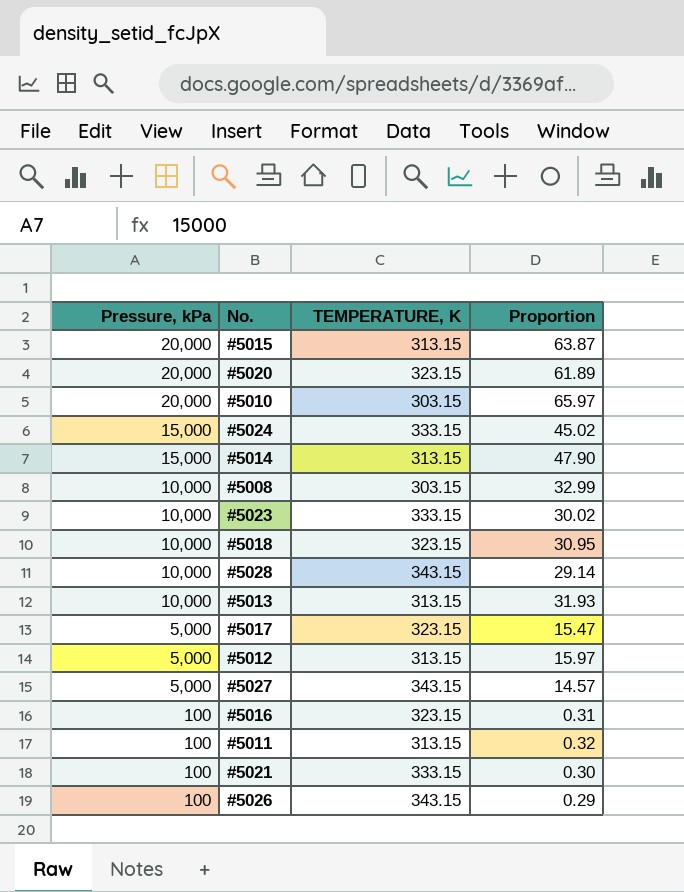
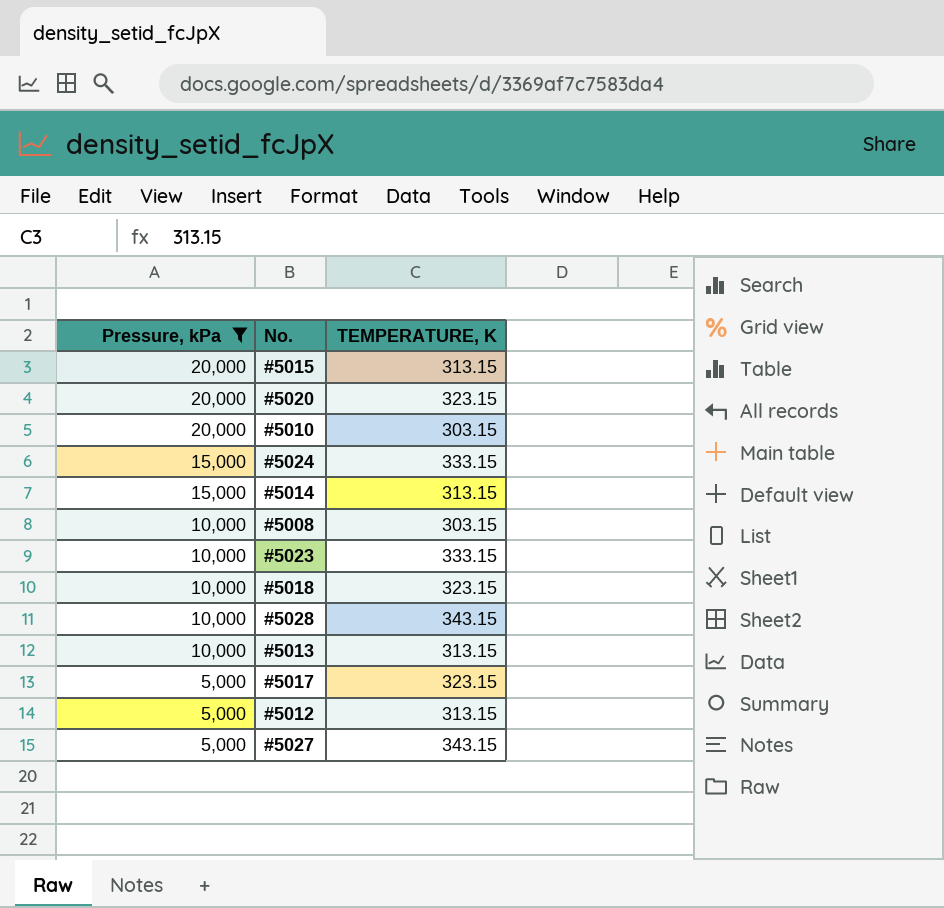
filter: none -> Pressure, kPa != 100
column Proportion | formula: [Pressure, kPa] / [TEMPERATURE, K] -> none

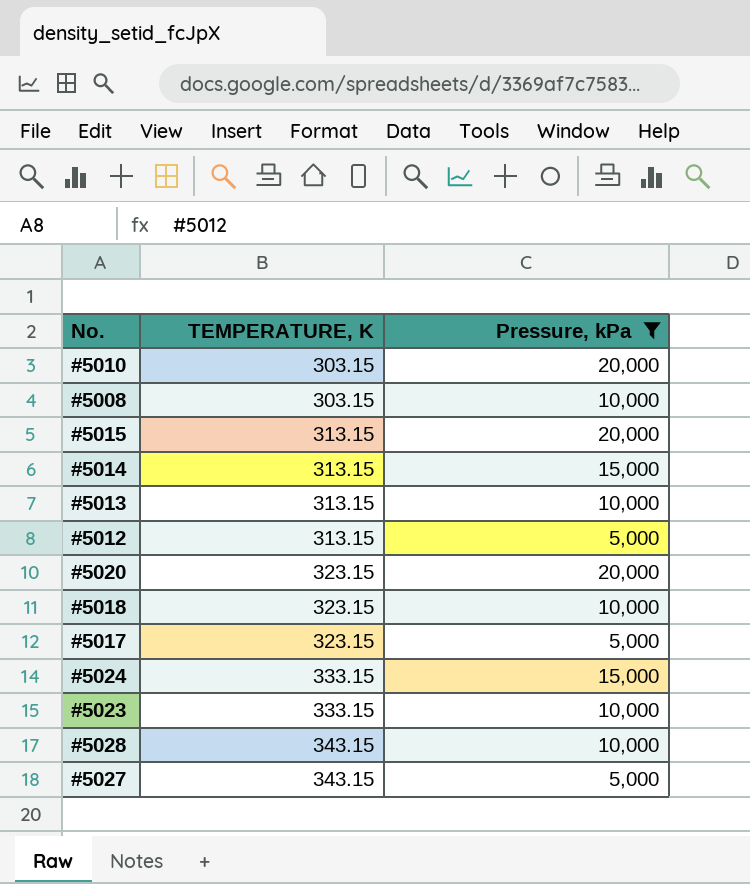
row order: Pressure, kPa descending -> TEMPERATURE, K ascending
column Pressure, kPa | position: 1 -> 3

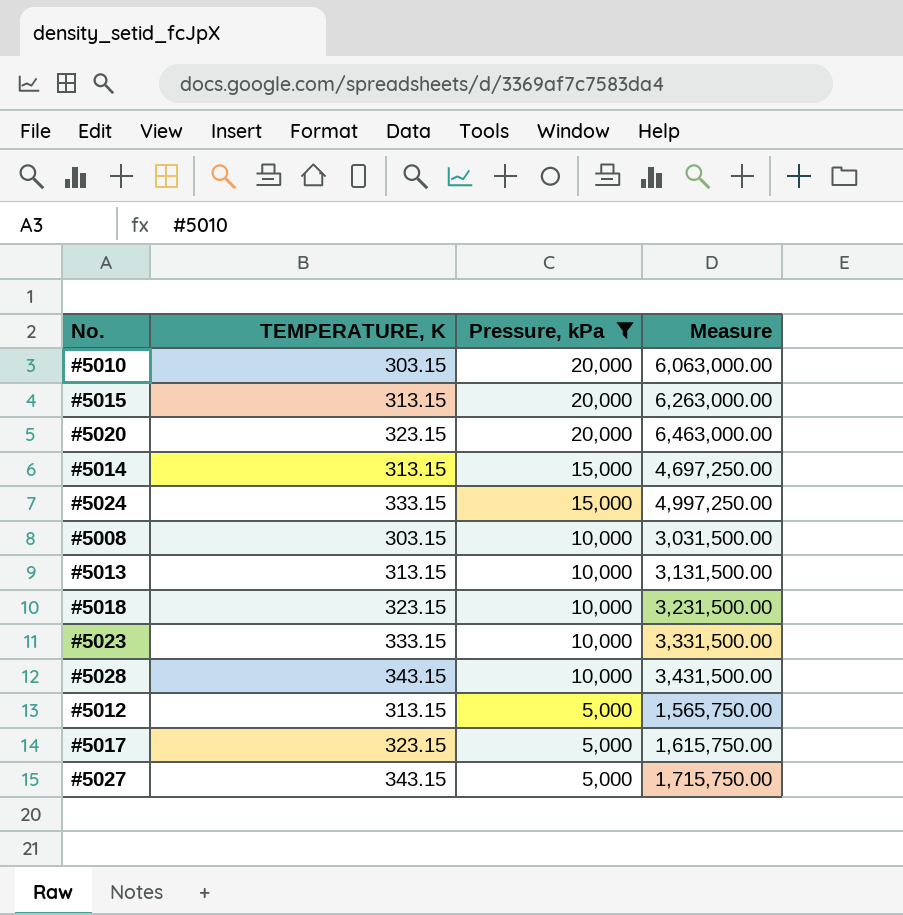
row order: TEMPERATURE, K ascending -> Pressure, kPa descending
column Measure | formula: none -> [TEMPERATURE, K] * [Pressure, kPa]

